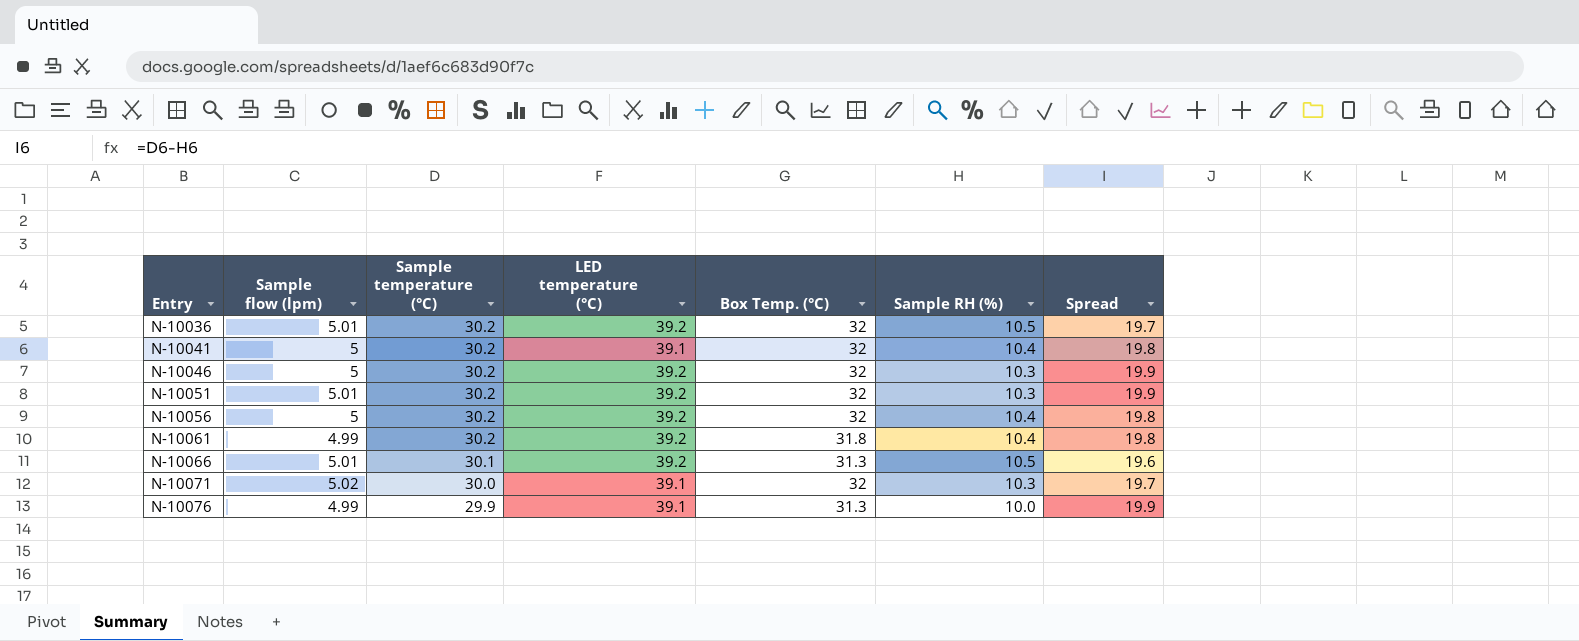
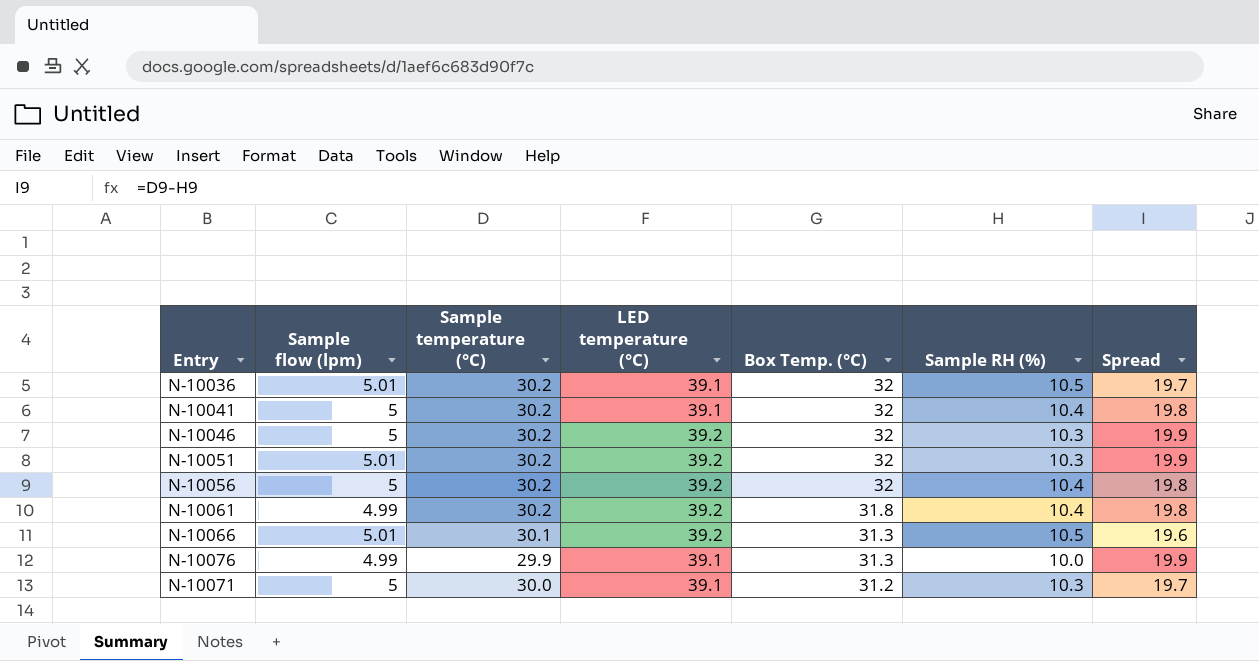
row order: Entry ascending -> Box Temp. (°C) descending
N-10036 | LED temperature (°C): 39.2 -> 39.1
N-10071 | Sample flow (lpm): 5.02 -> 5
N-10071 | Box Temp. (°C): 32 -> 31.2

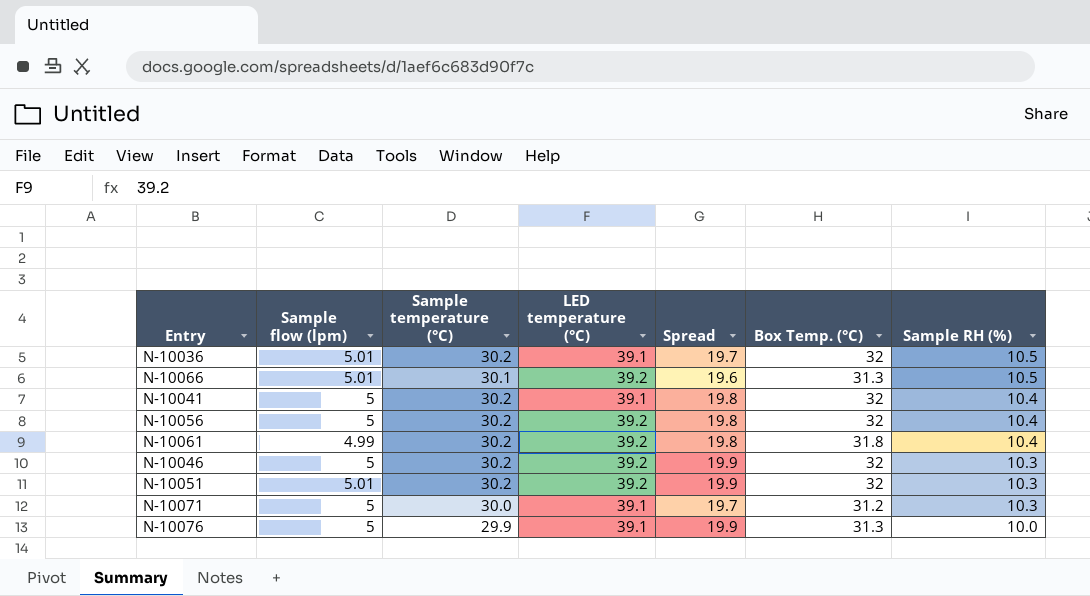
row order: Box Temp. (°C) descending -> Sample RH (%) descending
column Spread | position: 7 -> 5
N-10076 | Sample flow (lpm): 4.99 -> 5

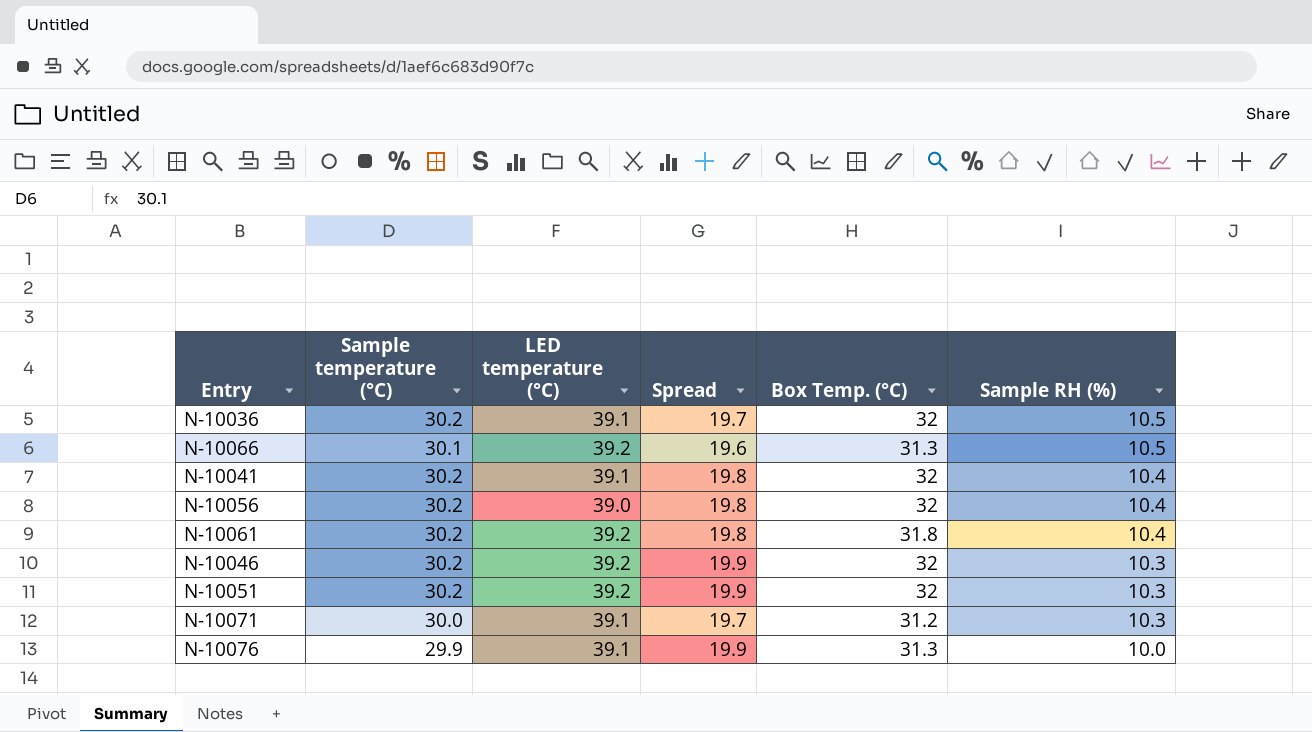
column Sample flow (lpm) | position: 2 -> none
N-10056 | LED temperature (°C): 39.2 -> 39.0

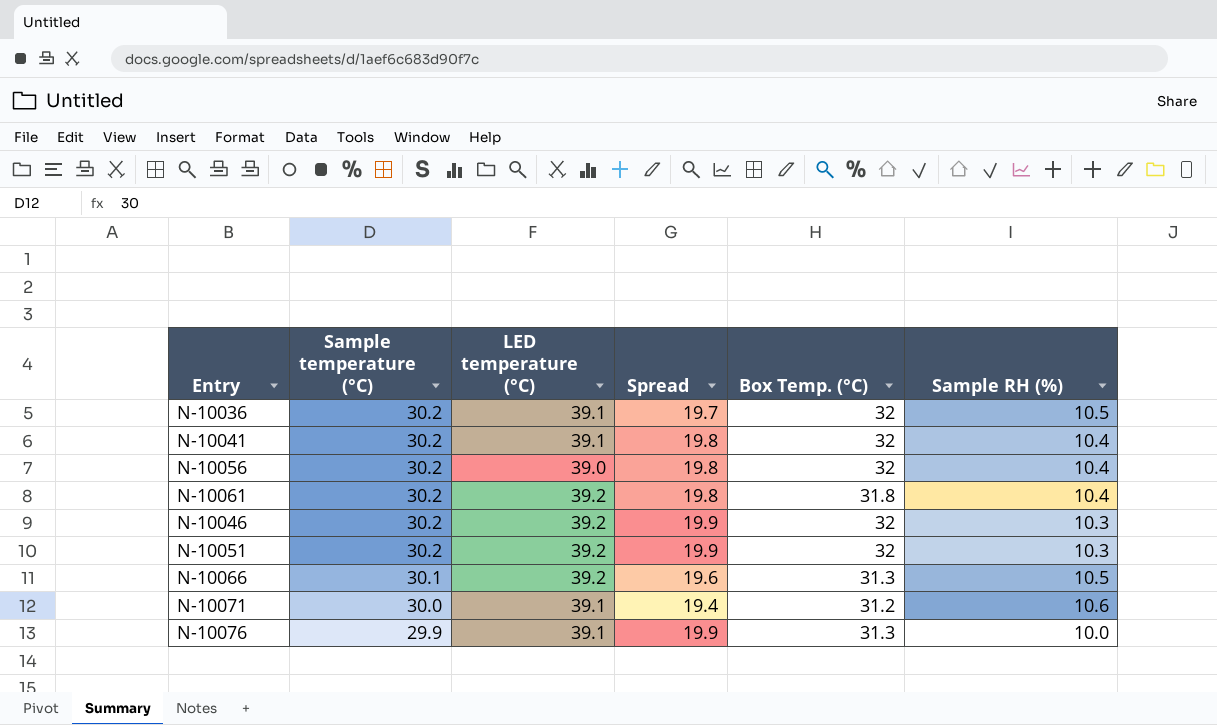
row order: Sample RH (%) descending -> Sample temperature (°C) descending
N-10071 | Spread: 19.7 -> 19.4
N-10071 | Sample RH (%): 10.3 -> 10.6

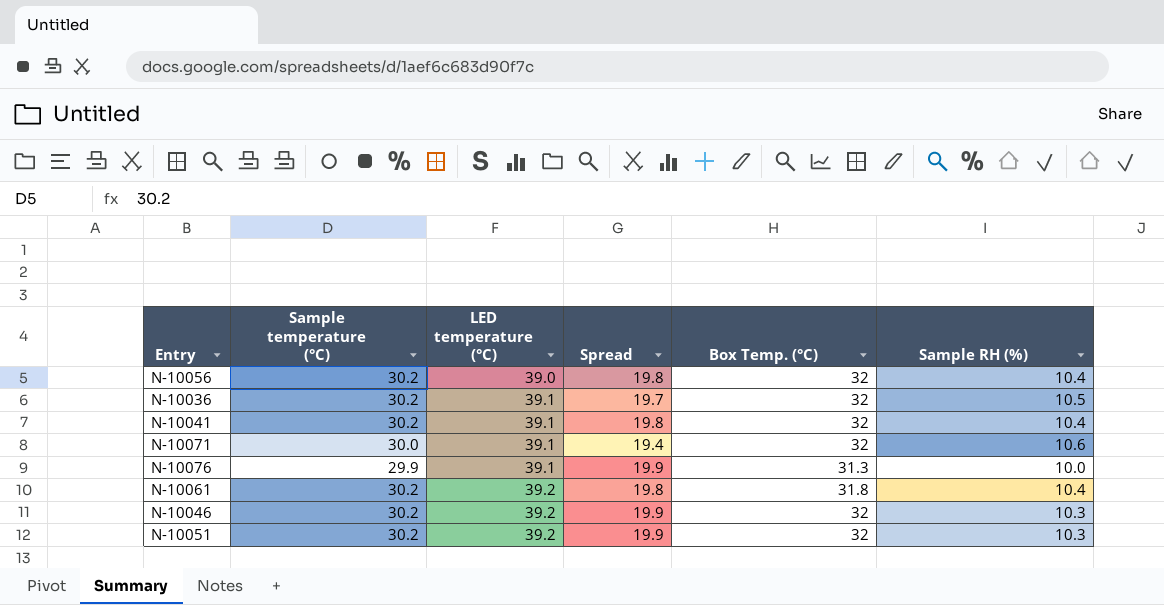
row order: Sample temperature (°C) descending -> LED temperature (°C) ascending
row N-10066: 30.1 | 39.2 | 19.6 | 31.3 | 10.5 -> none
N-10071 | Box Temp. (°C): 31.2 -> 32

